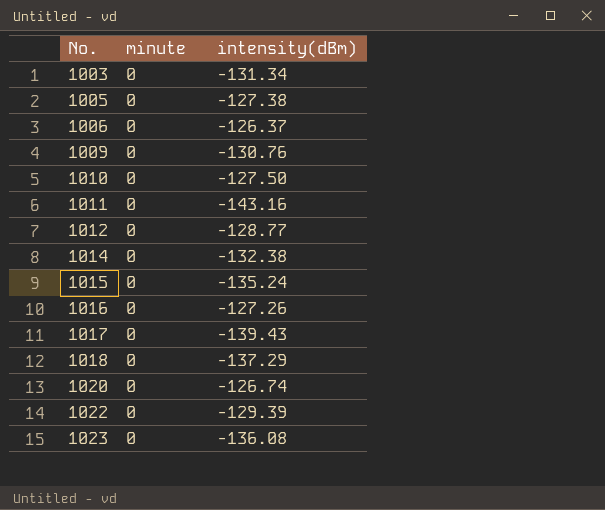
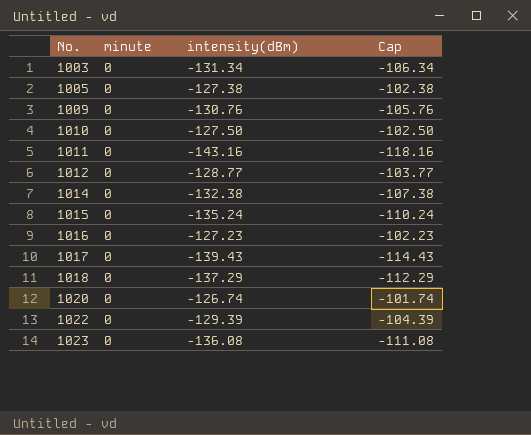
column Cap | formula: none -> [intensity(dBm)] + 25
row 1006: 0 | -126.37 -> none
1016 | intensity(dBm): -127.26 -> -127.23

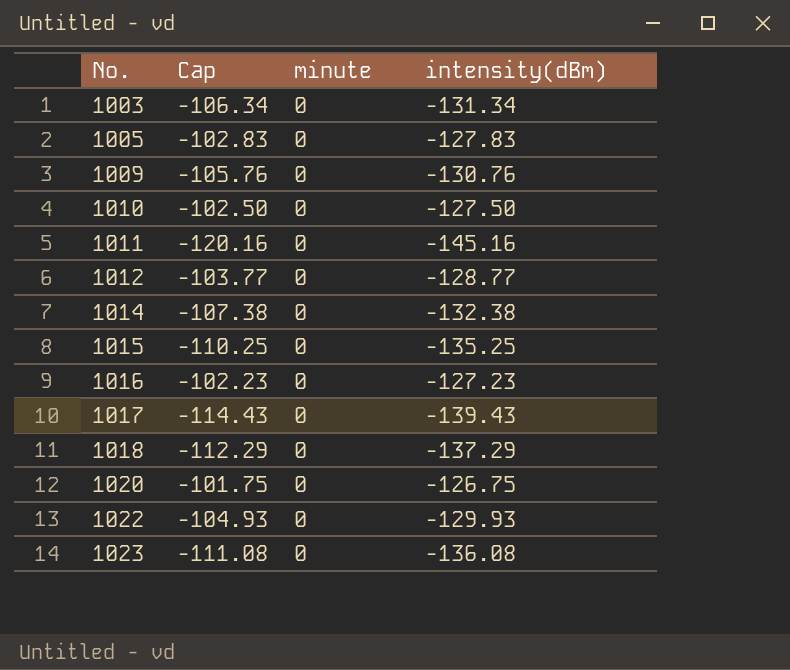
column Cap | position: 4 -> 2
1005 | Cap: -102.38 -> -102.83
1005 | intensity(dBm): -127.38 -> -127.83
1011 | Cap: -118.16 -> -120.16
1011 | intensity(dBm): -143.16 -> -145.16
1015 | Cap: -110.24 -> -110.25
1015 | intensity(dBm): -135.24 -> -135.25
1020 | Cap: -101.74 -> -101.75
1020 | intensity(dBm): -126.74 -> -126.75
1022 | Cap: -104.39 -> -104.93
1022 | intensity(dBm): -129.39 -> -129.93

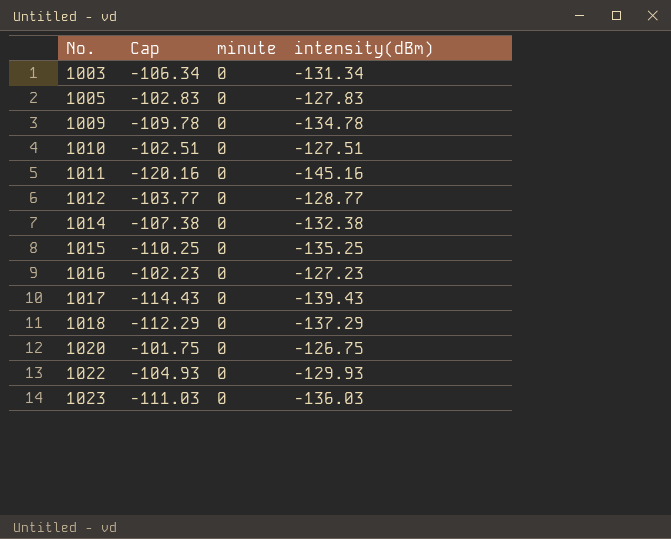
1009 | Cap: -105.76 -> -109.78
1009 | intensity(dBm): -130.76 -> -134.78
1010 | Cap: -102.50 -> -102.51
1010 | intensity(dBm): -127.50 -> -127.51
1023 | Cap: -111.08 -> -111.03
1023 | intensity(dBm): -136.08 -> -136.03

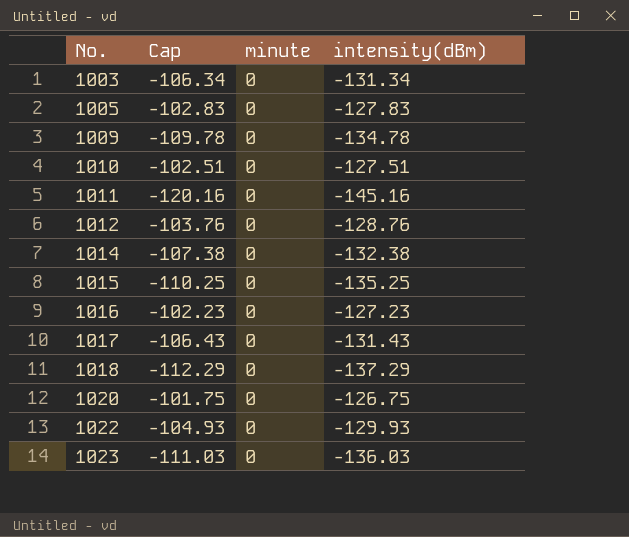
1012 | Cap: -103.77 -> -103.76
1012 | intensity(dBm): -128.77 -> -128.76
1017 | Cap: -114.43 -> -106.43
1017 | intensity(dBm): -139.43 -> -131.43

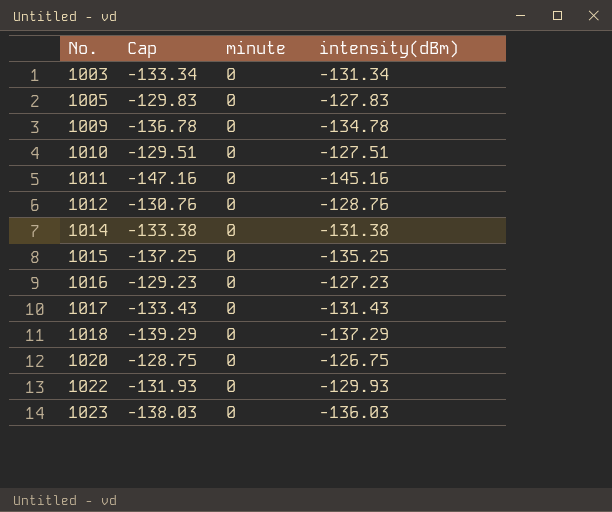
column Cap | formula: [intensity(dBm)] + 25 -> [intensity(dBm)] - 2
1014 | intensity(dBm): -132.38 -> -131.38

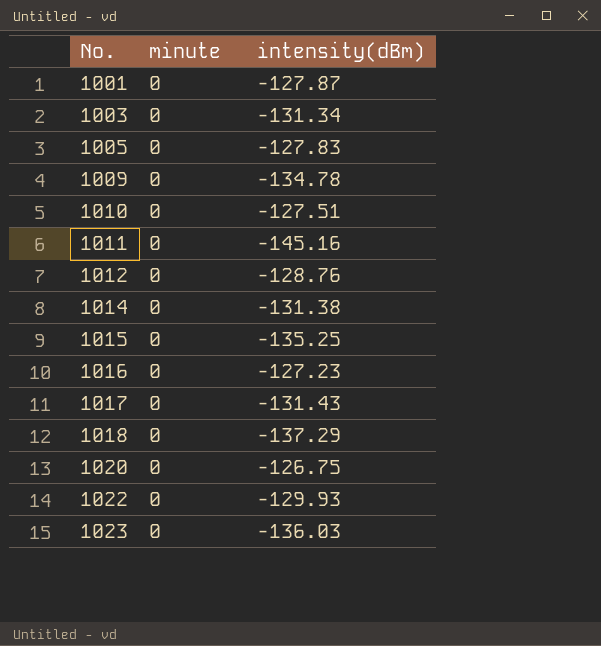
column Cap | formula: [intensity(dBm)] - 2 -> none
row 1001: none -> 0 | -127.87

